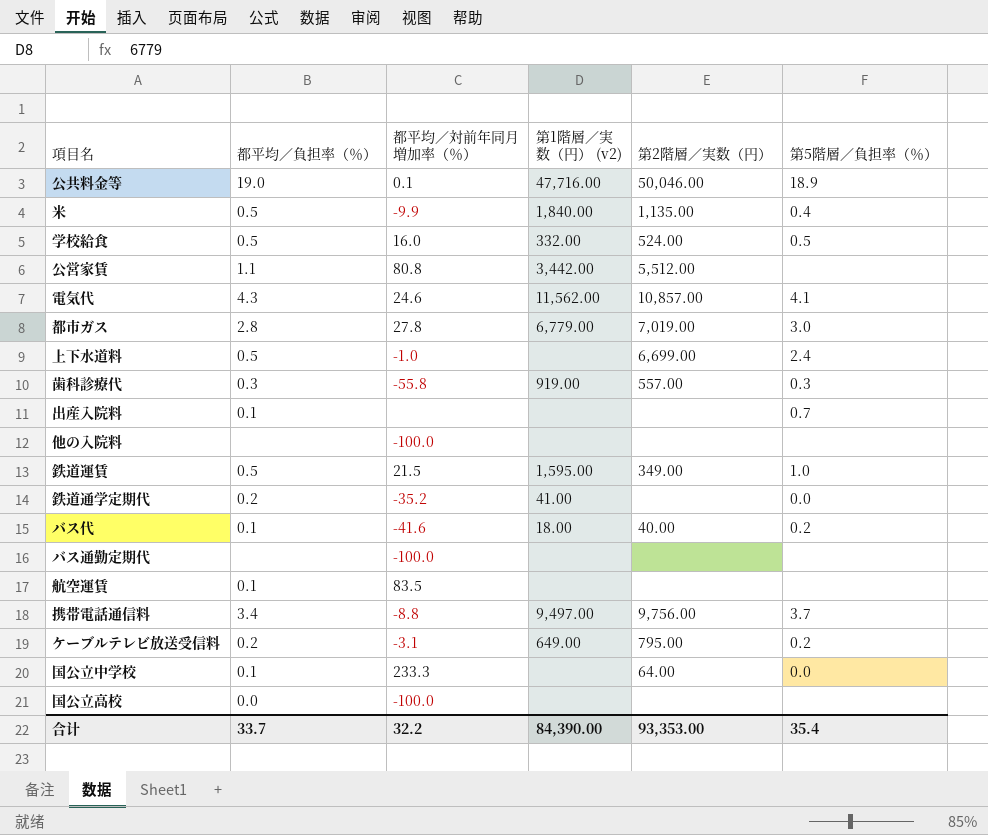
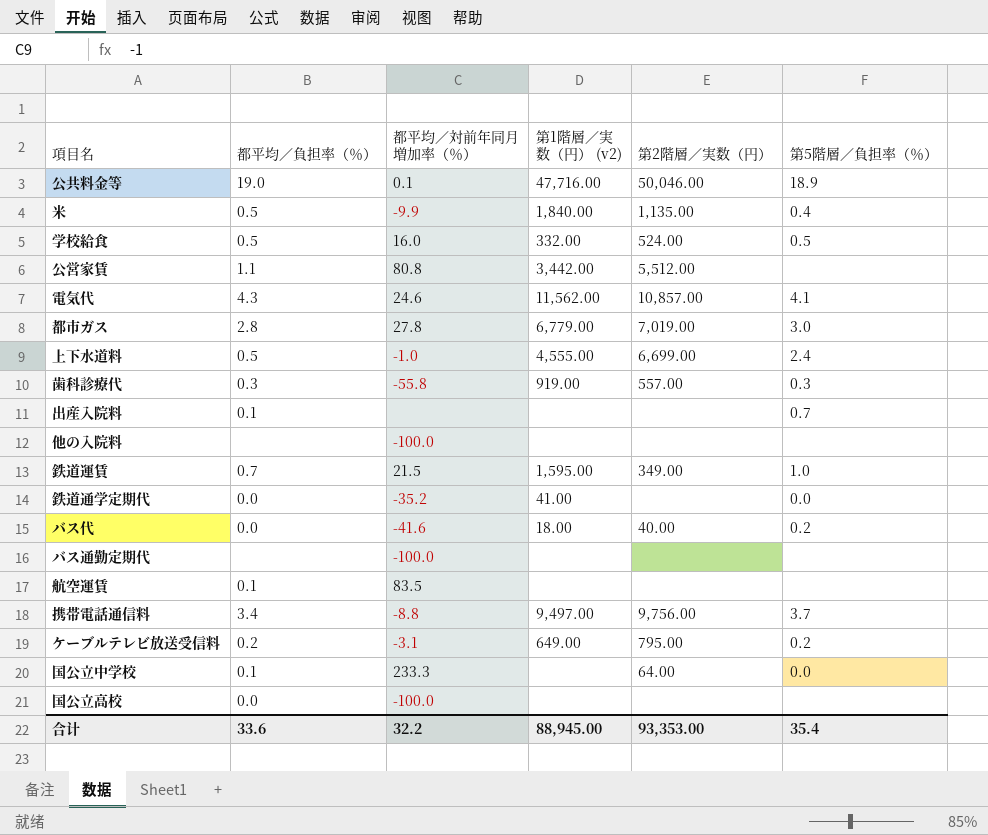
上下水道料 | 第1階層／実数（円） (v2): none -> 4,555.00
鉄道運賃 | 都平均／負担率（％）: 0.5 -> 0.7
鉄道通学定期代 | 都平均／負担率（％）: 0.2 -> 0.0
バス代 | 都平均／負担率（％）: 0.1 -> 0.0
合计 | 都平均／負担率（％）: 33.7 -> 33.6
合计 | 第1階層／実数（円） (v2): 84,390.00 -> 88,945.00

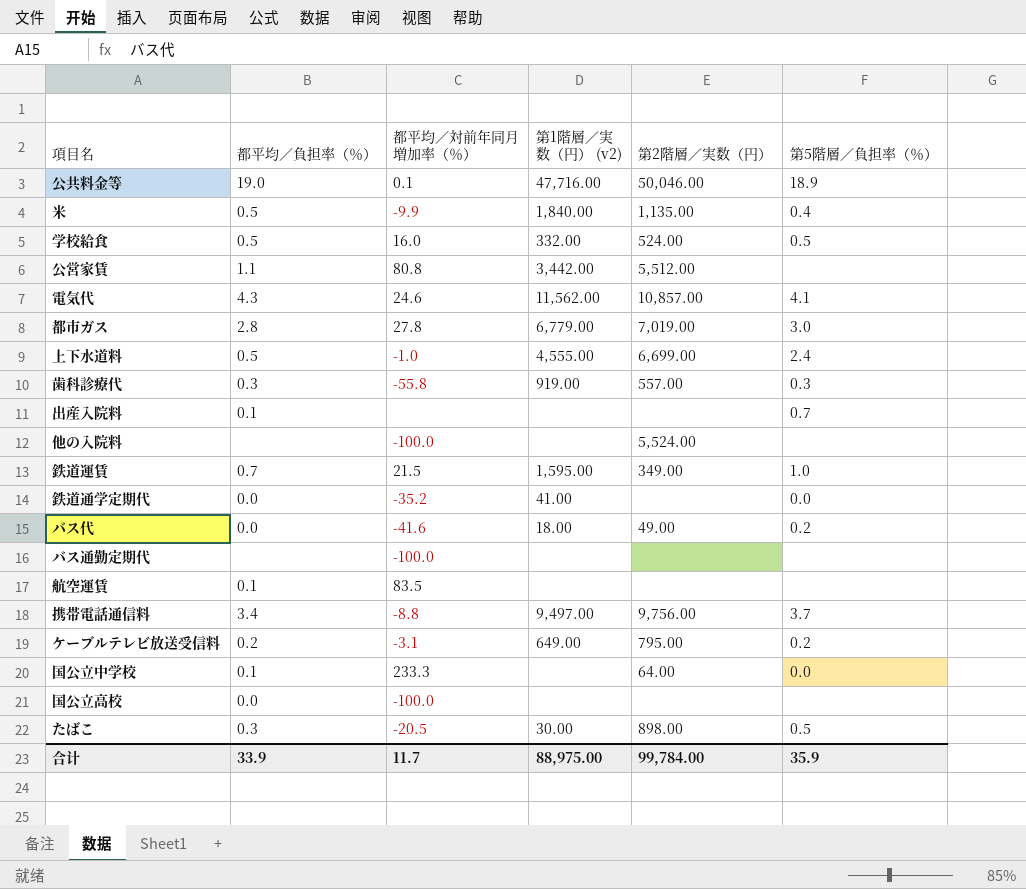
他の入院料 | 第2階層／実数（円）: none -> 5,524.00
バス代 | 第2階層／実数（円）: 40.00 -> 49.00
row たばこ: none -> 0.3 | -20.5 | 30.00 | 898.00 | 0.5
合计 | 都平均／負担率（％）: 33.6 -> 33.9
合计 | 都平均／対前年同月増加率（％）: 32.2 -> 11.7
合计 | 第1階層／実数（円） (v2): 88,945.00 -> 88,975.00
合计 | 第2階層／実数（円）: 93,353.00 -> 99,784.00
合计 | 第5階層／負担率（％）: 35.4 -> 35.9

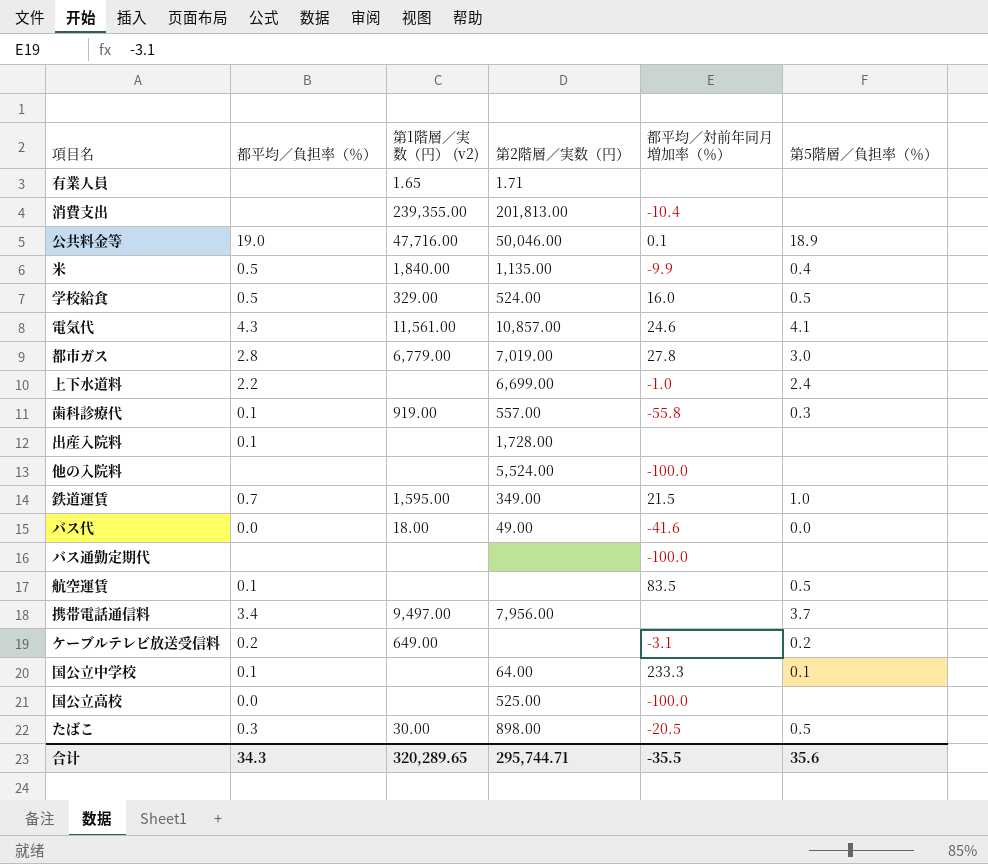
column 都平均／対前年同月増加率（％） | position: 3 -> 5
row 公営家賃: 1.1 | 80.8 | 3,442.00 | 5,512.00 | none -> none
row 鉄道通学定期代: 0.0 | -35.2 | 41.00 | none | 0.0 -> none
row 有業人員: none -> none | 1.65 | 1.71 | none | none
row 消費支出: none -> none | 239,355.00 | 201,813.00 | -10.4 | none
学校給食 | 第1階層／実数（円） (v2): 332.00 -> 329.00
電気代 | 第1階層／実数（円） (v2): 11,562.00 -> 11,561.00
上下水道料 | 都平均／負担率（％）: 0.5 -> 2.2
上下水道料 | 第1階層／実数（円） (v2): 4,555.00 -> none
歯科診療代 | 都平均／負担率（％）: 0.3 -> 0.1
出産入院料 | 第2階層／実数（円）: none -> 1,728.00
出産入院料 | 第5階層／負担率（％）: 0.7 -> none
バス代 | 第5階層／負担率（％）: 0.2 -> 0.0
航空運賃 | 第5階層／負担率（％）: none -> 0.5
携帯電話通信料 | 第2階層／実数（円）: 9,756.00 -> 7,956.00
携帯電話通信料 | 都平均／対前年同月増加率（％）: -8.8 -> none
ケーブルテレビ放送受信料 | 第2階層／実数（円）: 795.00 -> none
国公立中学校 | 第5階層／負担率（％）: 0.0 -> 0.1
国公立高校 | 第2階層／実数（円）: none -> 525.00
合计 | 都平均／負担率（％）: 33.9 -> 34.3
合计 | 第1階層／実数（円） (v2): 88,975.00 -> 320,289.65
合计 | 第2階層／実数（円）: 99,784.00 -> 295,744.71
合计 | 都平均／対前年同月増加率（％）: 11.7 -> -35.5
合计 | 第5階層／負担率（％）: 35.9 -> 35.6

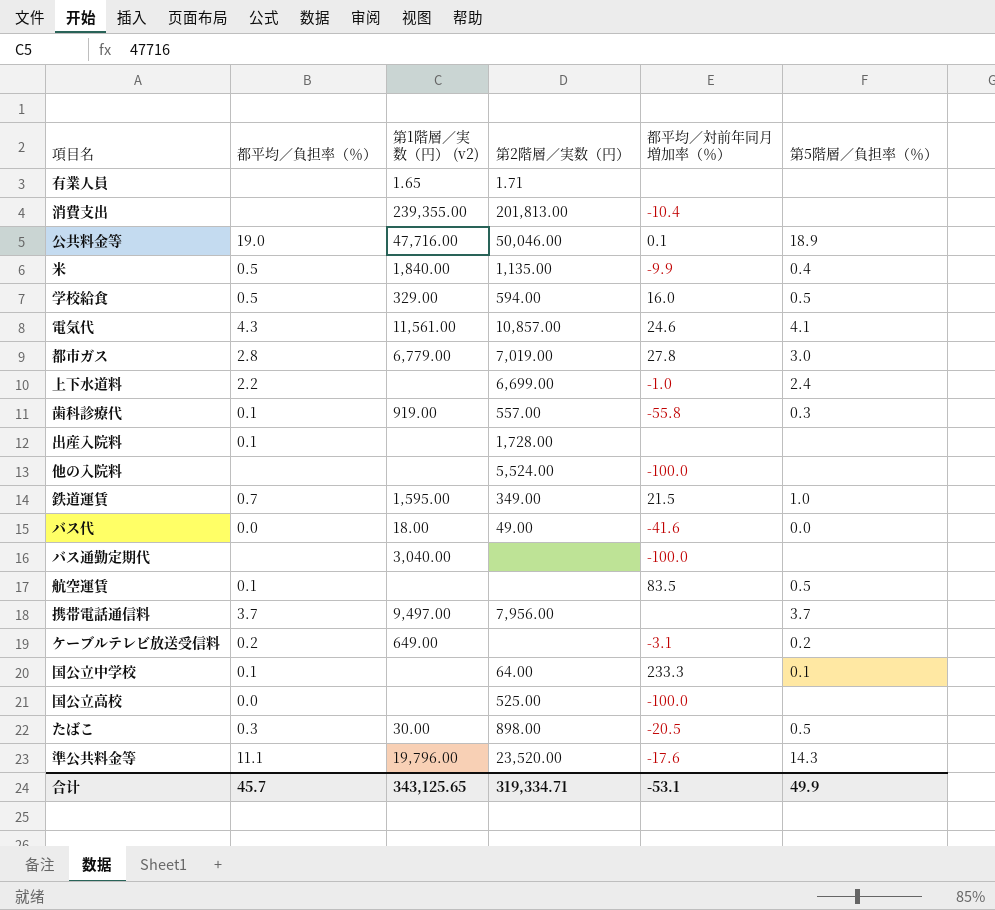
学校給食 | 第2階層／実数（円）: 524.00 -> 594.00
バス通勤定期代 | 第1階層／実数（円） (v2): none -> 3,040.00
携帯電話通信料 | 都平均／負担率（％）: 3.4 -> 3.7
row 準公共料金等: none -> 11.1 | 19,796.00 | 23,520.00 | -17.6 | 14.3
合计 | 都平均／負担率（％）: 34.3 -> 45.7
合计 | 第1階層／実数（円） (v2): 320,289.65 -> 343,125.65
合计 | 第2階層／実数（円）: 295,744.71 -> 319,334.71
合计 | 都平均／対前年同月増加率（％）: -35.5 -> -53.1
合计 | 第5階層／負担率（％）: 35.6 -> 49.9

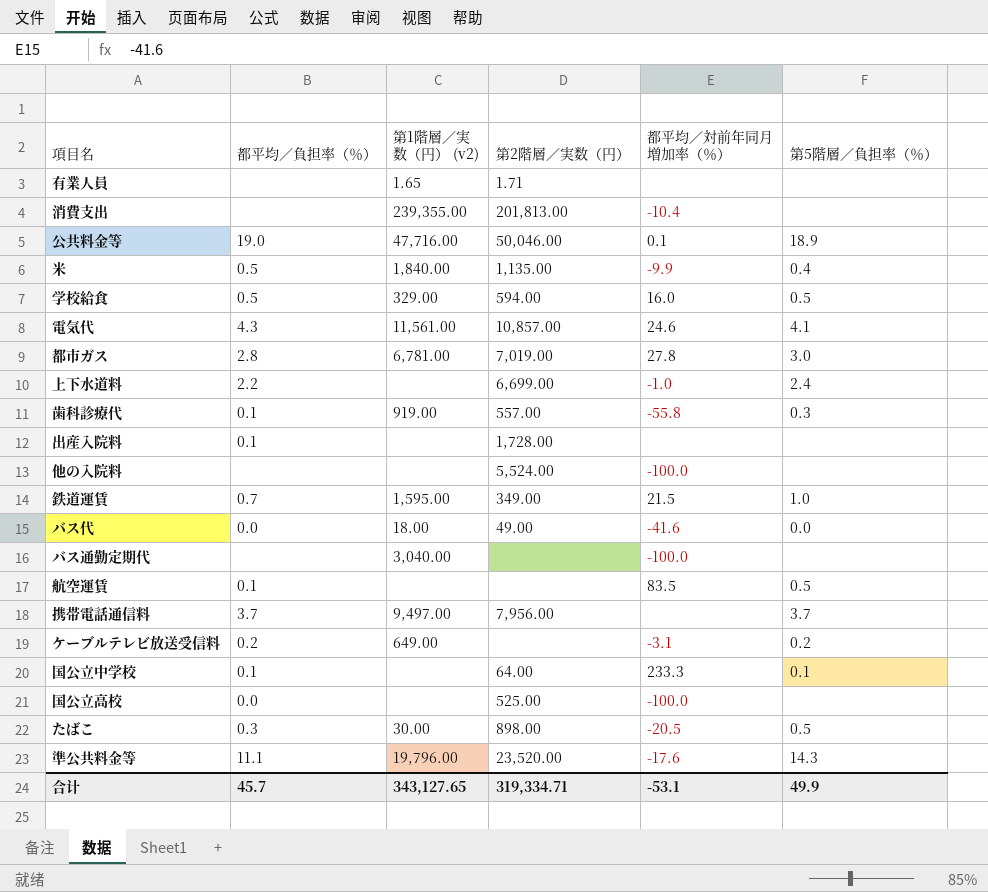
都市ガス | 第1階層／実数（円） (v2): 6,779.00 -> 6,781.00
合计 | 第1階層／実数（円） (v2): 343,125.65 -> 343,127.65

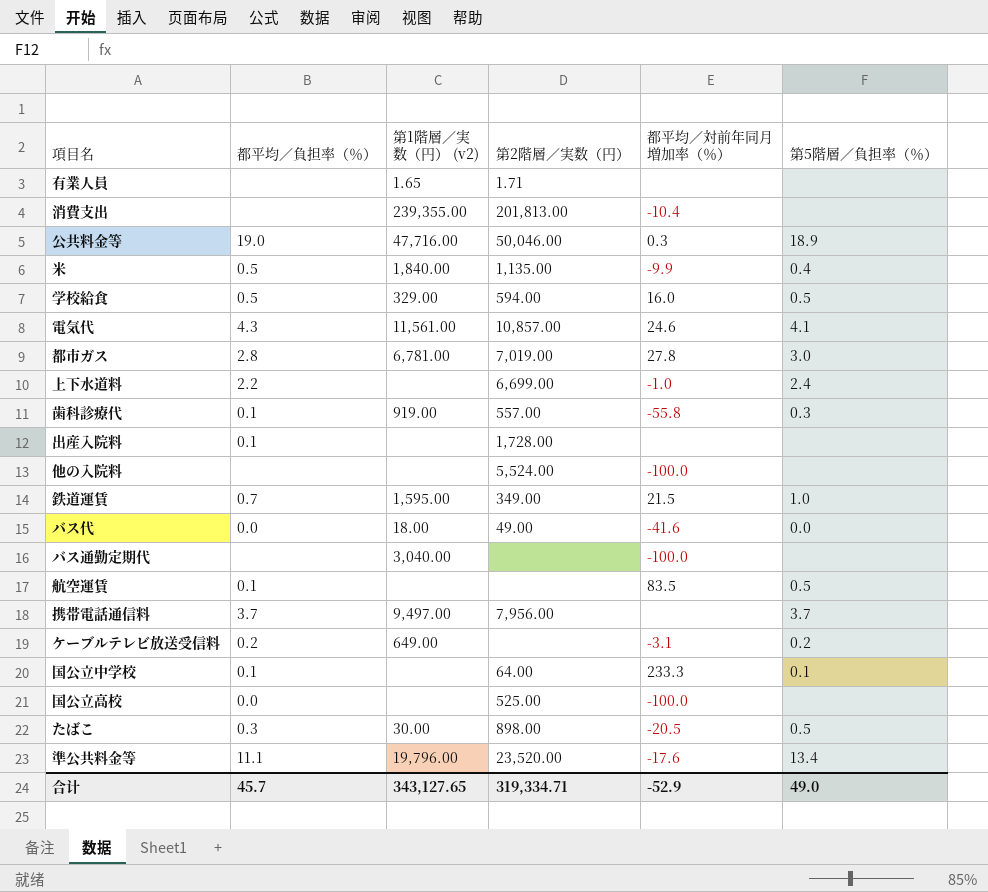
公共料金等 | 都平均／対前年同月増加率（％）: 0.1 -> 0.3
準公共料金等 | 第5階層／負担率（％）: 14.3 -> 13.4
合计 | 都平均／対前年同月増加率（％）: -53.1 -> -52.9
合计 | 第5階層／負担率（％）: 49.9 -> 49.0

